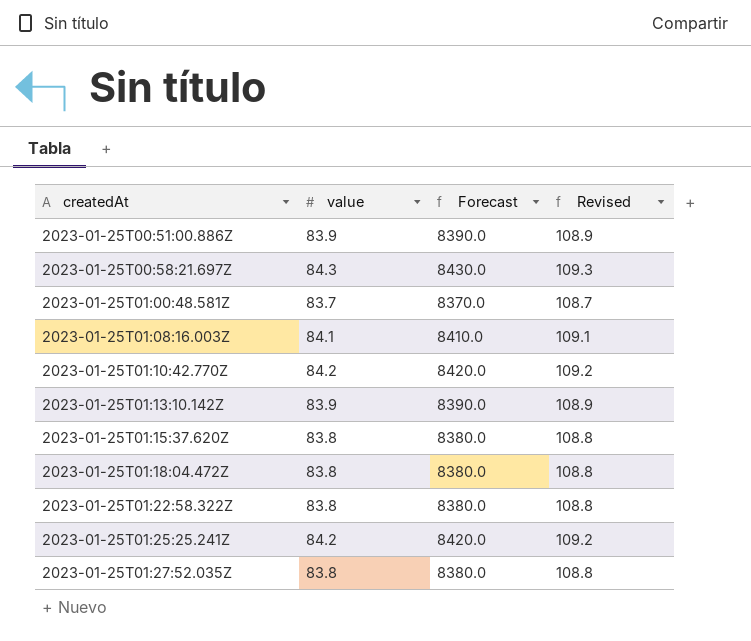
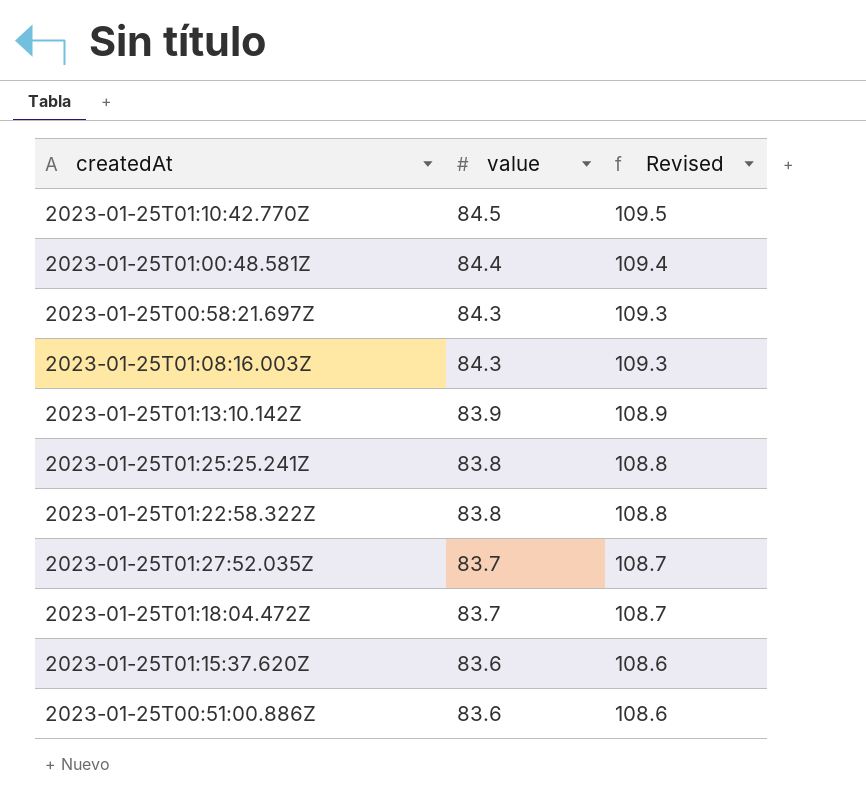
row order: createdAt ascending -> value descending
column Forecast | formula: [value] * 100 -> none
2023-01-25T01:10:42.770Z | value: 84.2 -> 84.5
2023-01-25T01:10:42.770Z | Revised: 109.2 -> 109.5
2023-01-25T01:00:48.581Z | value: 83.7 -> 84.4
2023-01-25T01:00:48.581Z | Revised: 108.7 -> 109.4
2023-01-25T01:08:16.003Z | value: 84.1 -> 84.3
2023-01-25T01:08:16.003Z | Revised: 109.1 -> 109.3
2023-01-25T01:25:25.241Z | value: 84.2 -> 83.8
2023-01-25T01:25:25.241Z | Revised: 109.2 -> 108.8
2023-01-25T01:27:52.035Z | value: 83.8 -> 83.7
2023-01-25T01:27:52.035Z | Revised: 108.8 -> 108.7
2023-01-25T01:18:04.472Z | value: 83.8 -> 83.7
2023-01-25T01:18:04.472Z | Revised: 108.8 -> 108.7
2023-01-25T01:15:37.620Z | value: 83.8 -> 83.6
2023-01-25T01:15:37.620Z | Revised: 108.8 -> 108.6
2023-01-25T00:51:00.886Z | value: 83.9 -> 83.6
2023-01-25T00:51:00.886Z | Revised: 108.9 -> 108.6

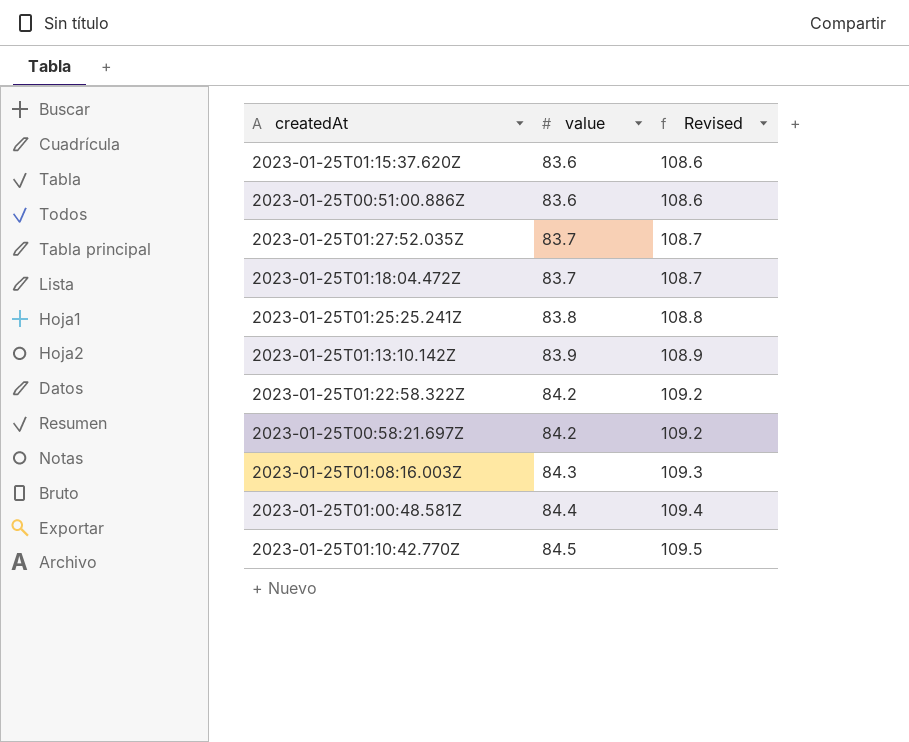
row order: value descending -> value ascending
2023-01-25T01:22:58.322Z | value: 83.8 -> 84.2
2023-01-25T01:22:58.322Z | Revised: 108.8 -> 109.2
2023-01-25T00:58:21.697Z | value: 84.3 -> 84.2
2023-01-25T00:58:21.697Z | Revised: 109.3 -> 109.2

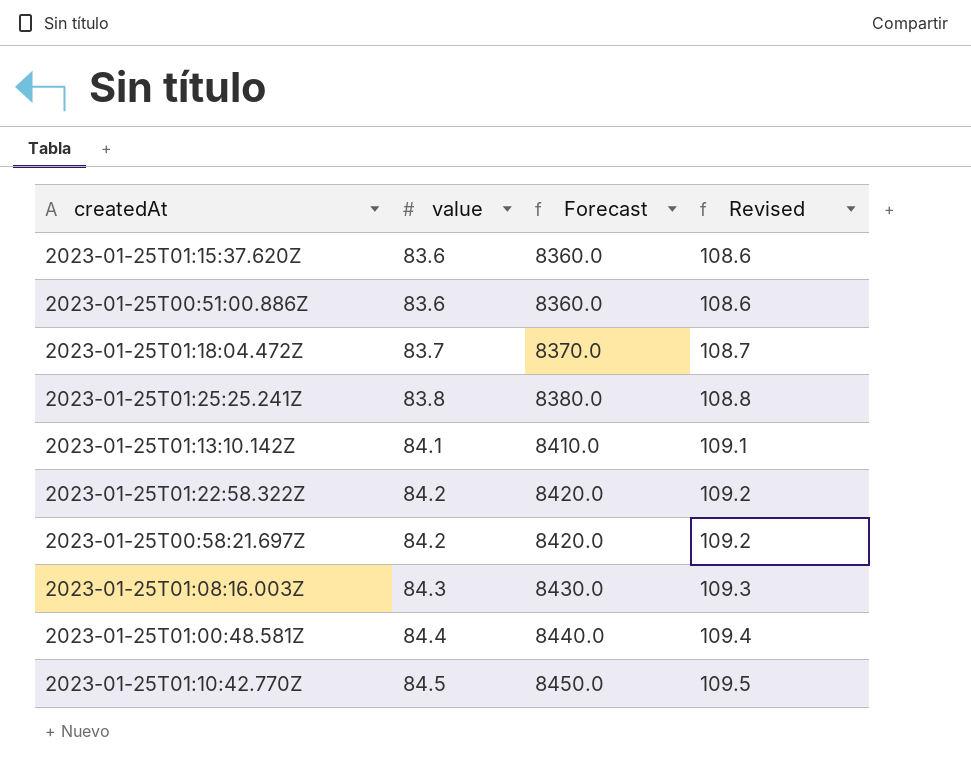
column Forecast | formula: none -> [value] * 100
row 2023-01-25T01:27:52.035Z: 83.7 | 108.7 -> none
2023-01-25T01:13:10.142Z | value: 83.9 -> 84.1
2023-01-25T01:13:10.142Z | Revised: 108.9 -> 109.1

